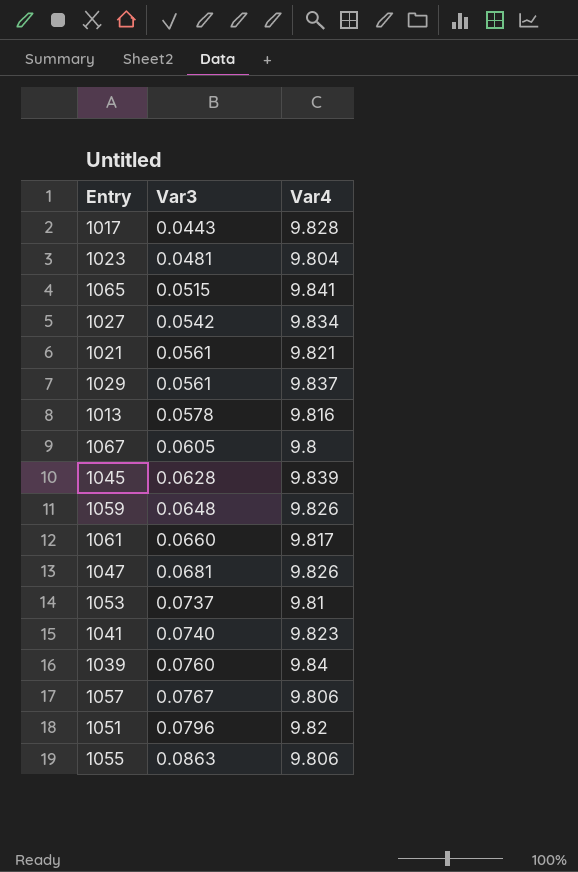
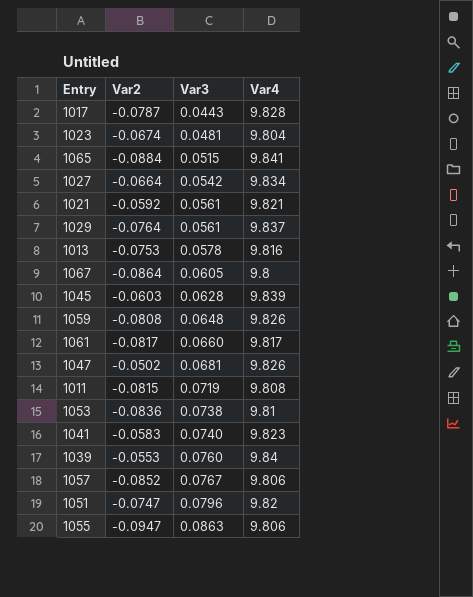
column Var2 | position: none -> 2
row 1011: none -> -0.0815 | 0.0719 | 9.808
1053 | Var3: 0.0737 -> 0.0738

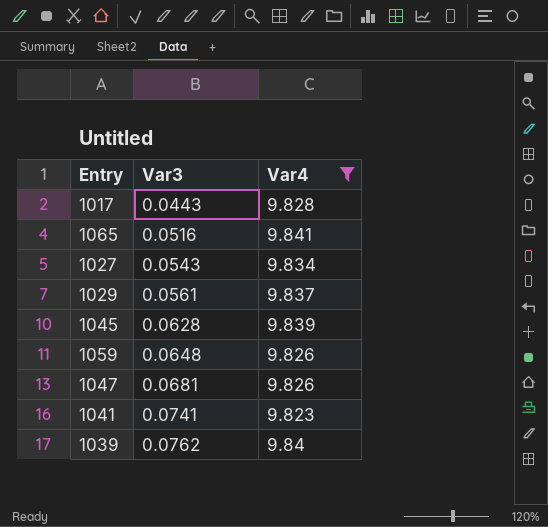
filter: none -> Var4 >= 9.823
column Var2 | position: 2 -> none
1065 | Var3: 0.0515 -> 0.0516
1027 | Var3: 0.0542 -> 0.0543
1041 | Var3: 0.0740 -> 0.0741
1039 | Var3: 0.0760 -> 0.0762

